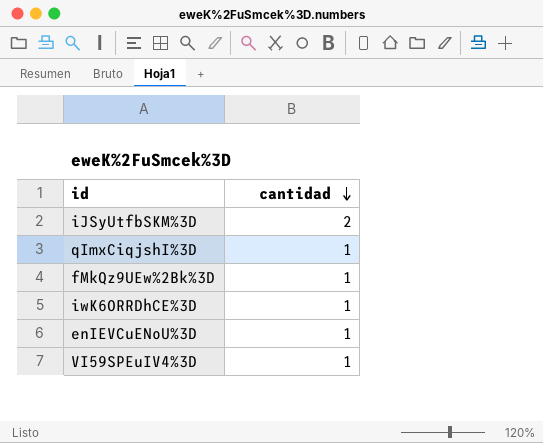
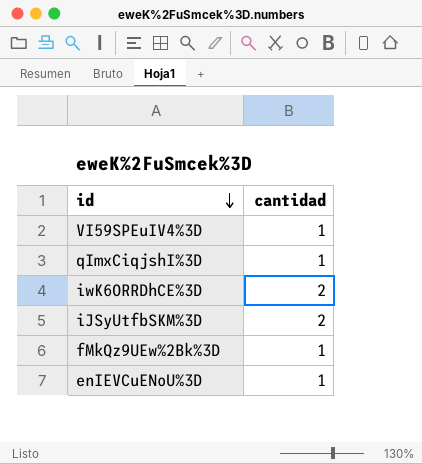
row order: cantidad descending -> id descending
iwK6ORRDhCE%3D | cantidad: 1 -> 2

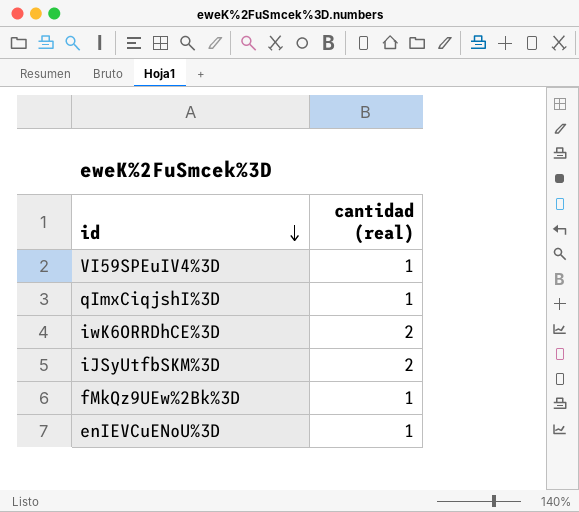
column name: cantidad -> cantidad (real)

